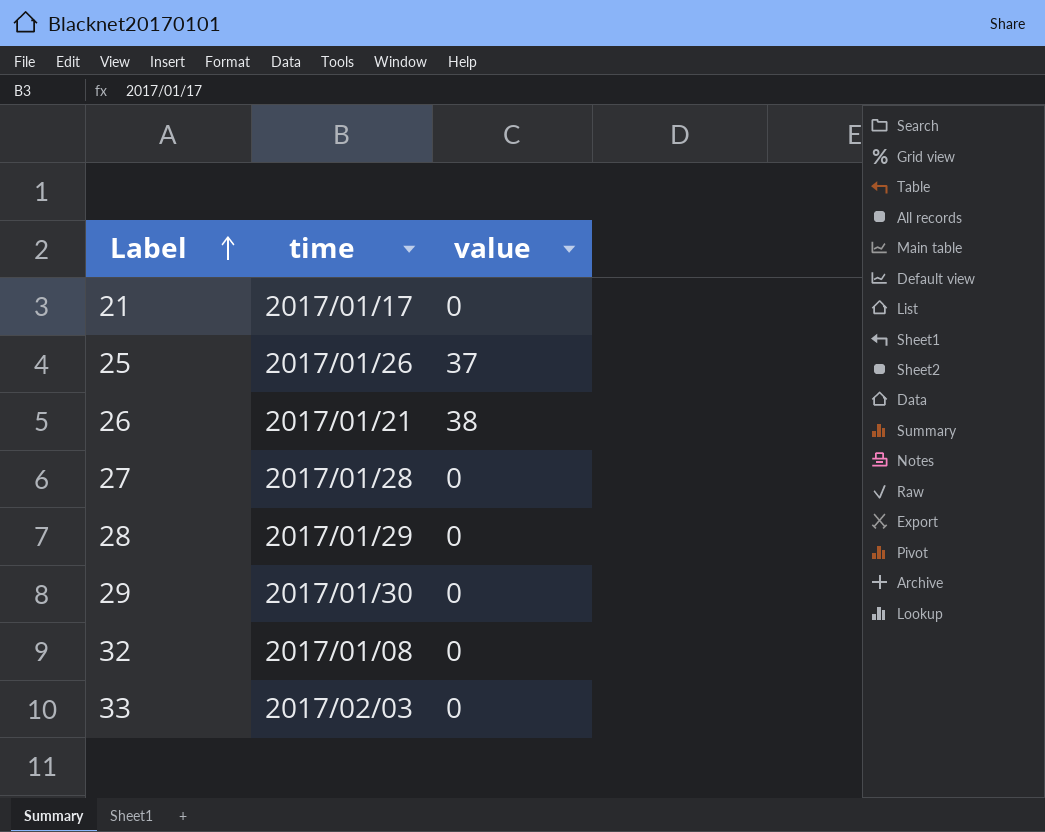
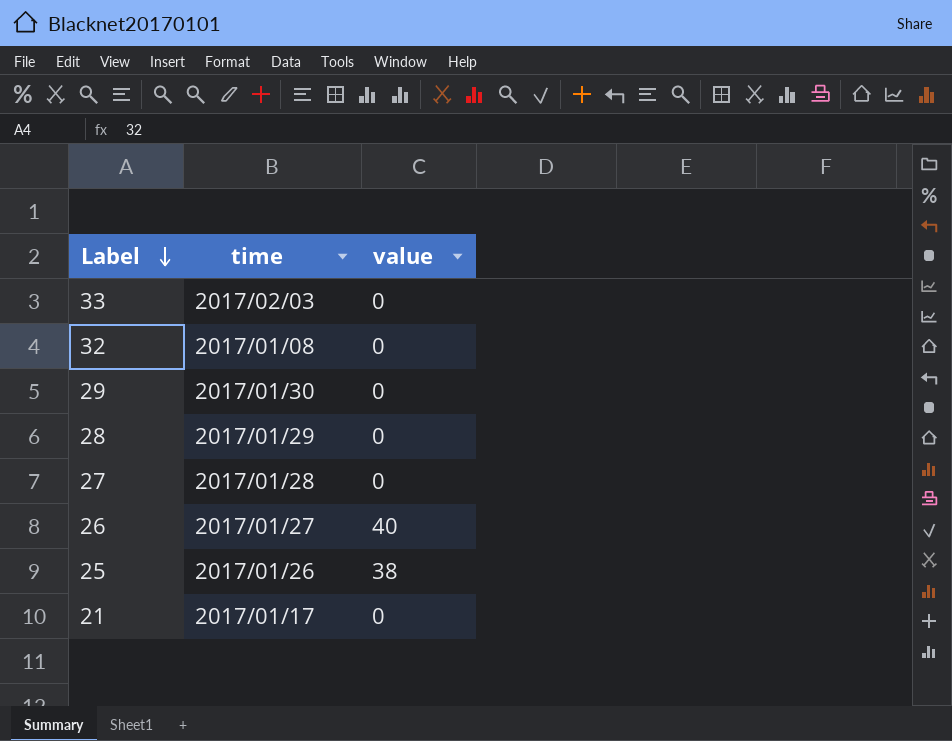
row order: Label ascending -> Label descending
26 | time: 2017/01/21 -> 2017/01/27
26 | value: 38 -> 40
25 | value: 37 -> 38

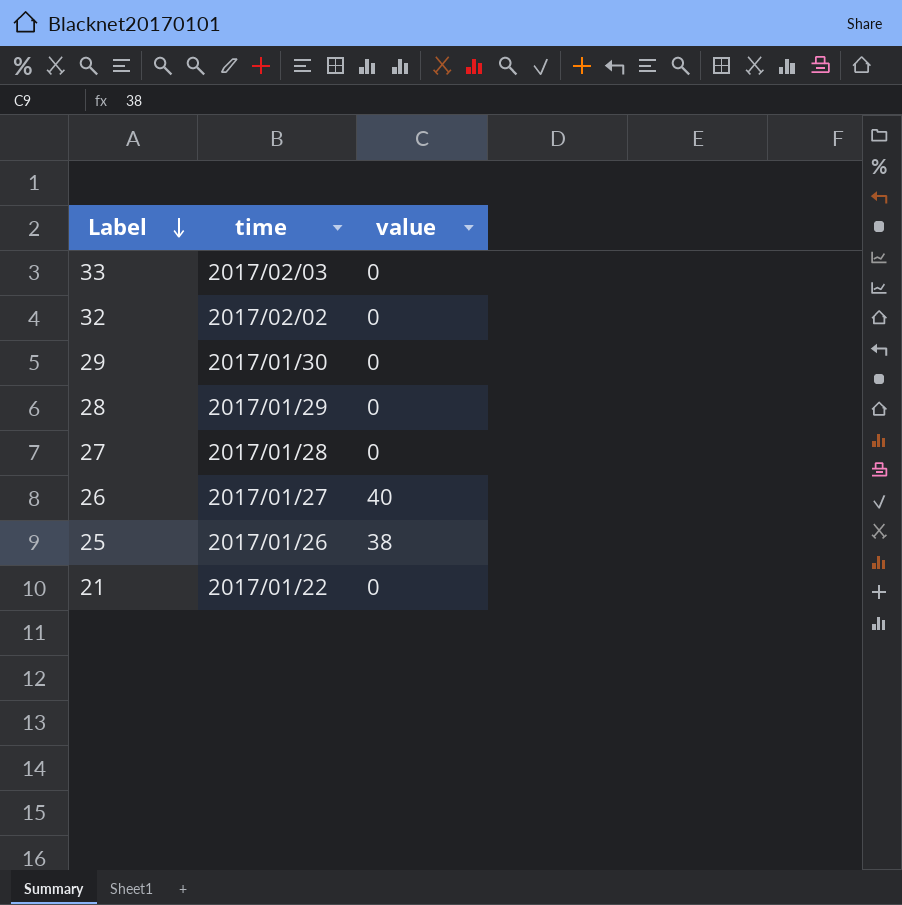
32 | time: 2017/01/08 -> 2017/02/02
21 | time: 2017/01/17 -> 2017/01/22

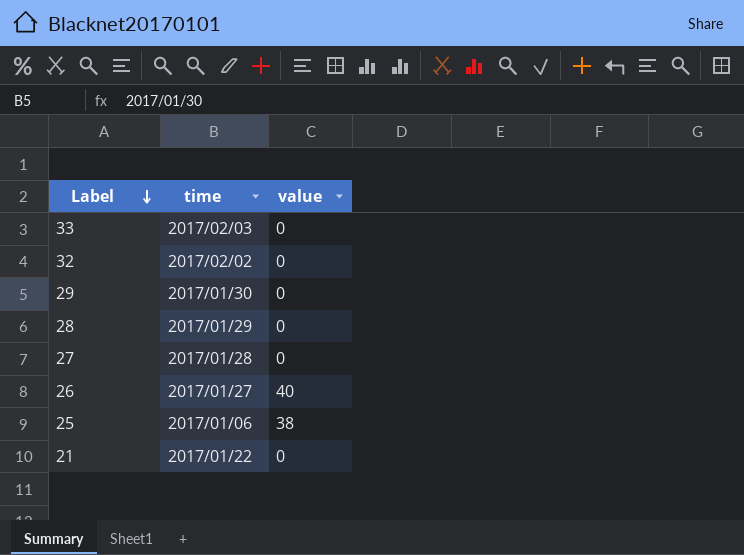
25 | time: 2017/01/26 -> 2017/01/06

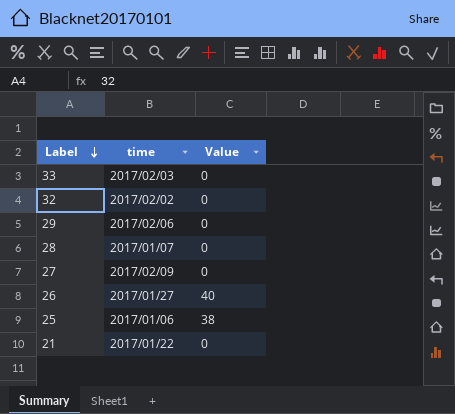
column name: value -> Value
29 | time: 2017/01/30 -> 2017/02/06
28 | time: 2017/01/29 -> 2017/01/07
27 | time: 2017/01/28 -> 2017/02/09

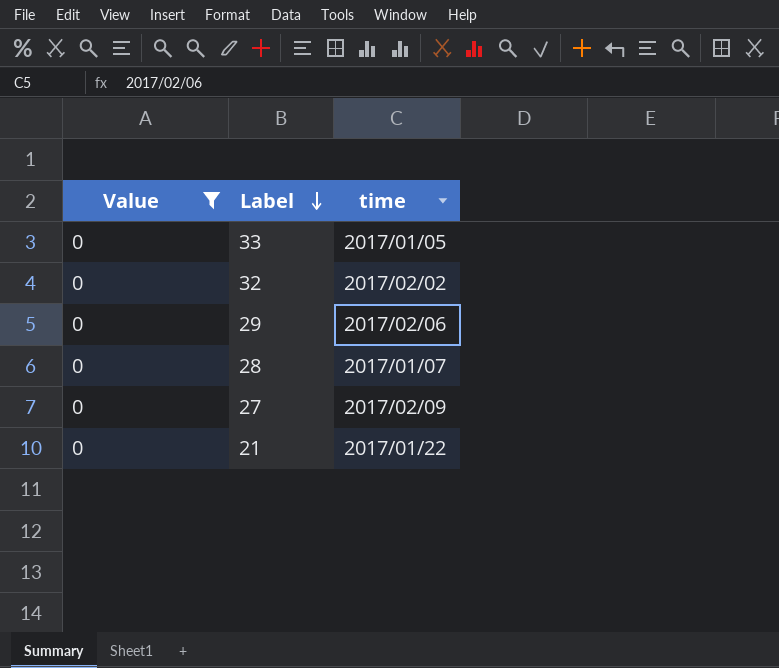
filter: none -> Value = 0
column Value | position: 3 -> 1
33 | time: 2017/02/03 -> 2017/01/05

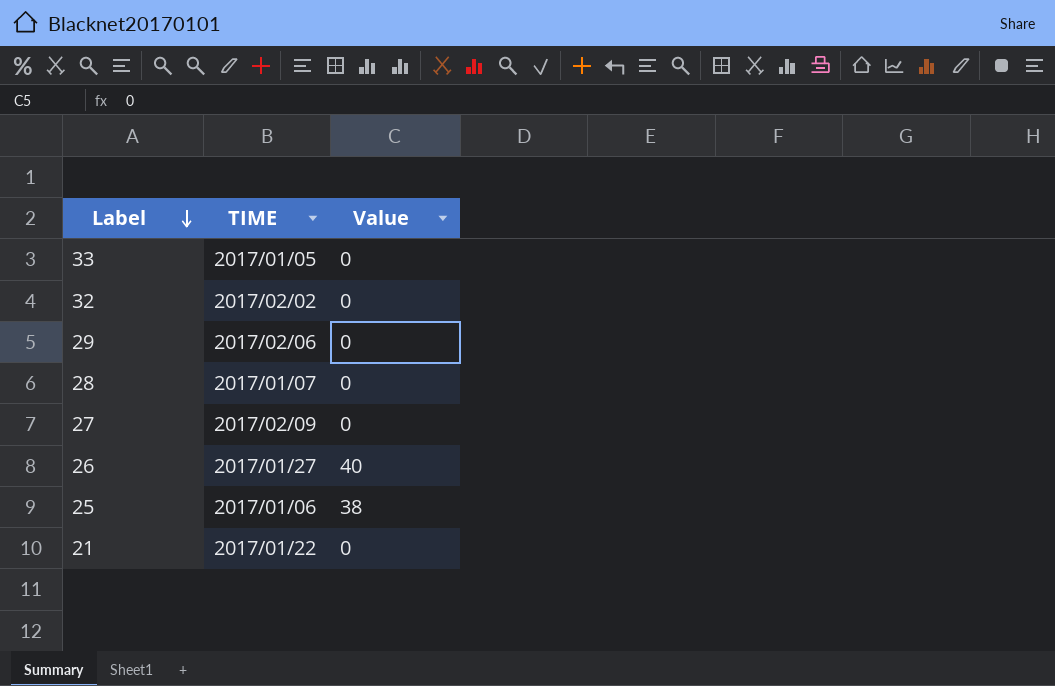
filter: Value = 0 -> none
column name: time -> TIME
column Value | position: 1 -> 3

